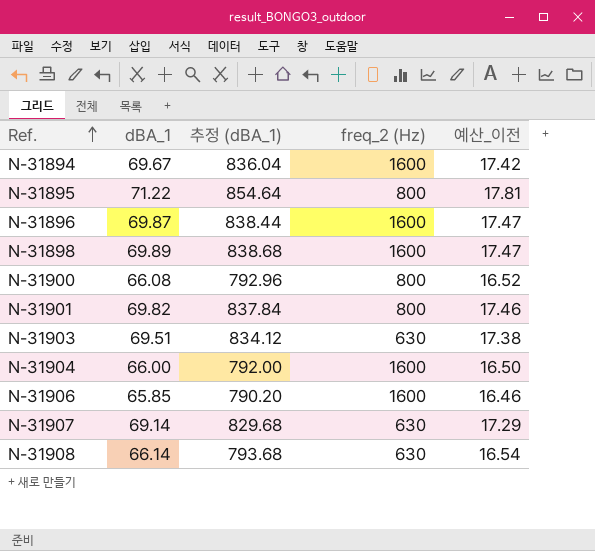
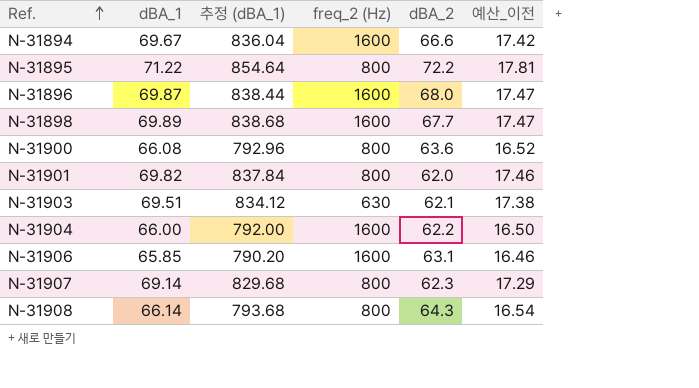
column dBA_2 | position: none -> 5
N-31907 | freq_2 (Hz): 630 -> 800
N-31908 | freq_2 (Hz): 630 -> 800

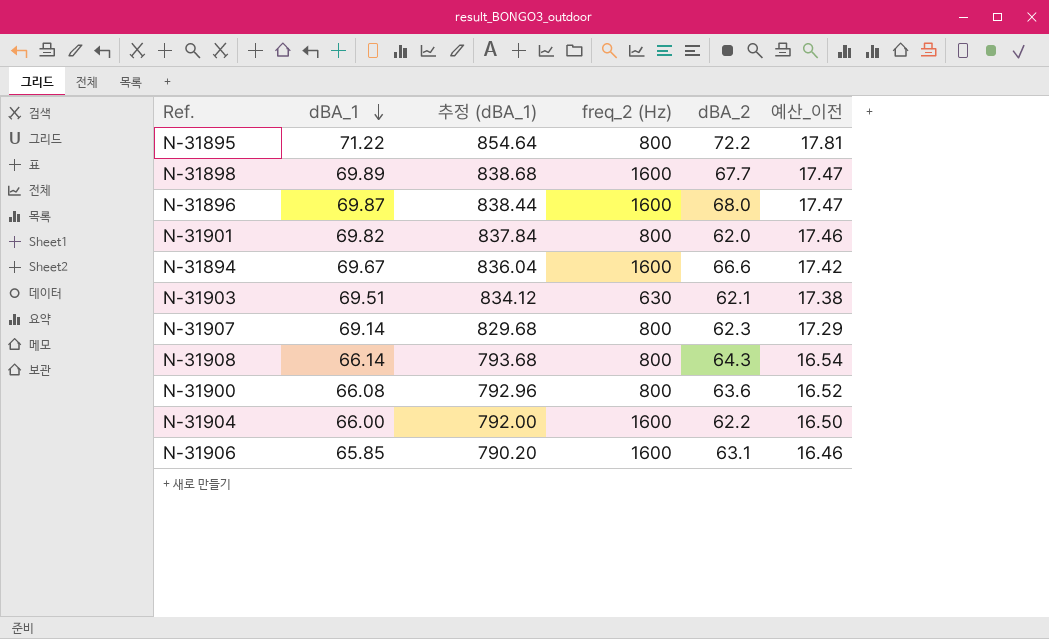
row order: Ref. ascending -> dBA_1 descending

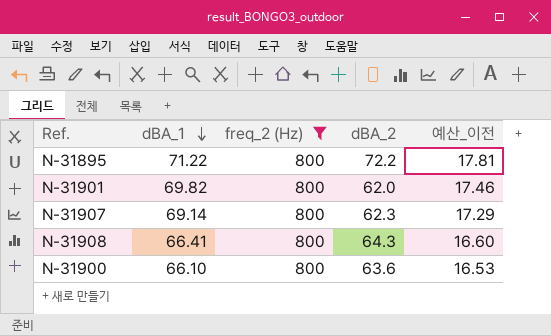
filter: none -> freq_2 (Hz) = 800
column 추정 (dBA_1) | formula: [dBA_1] * 12 -> none
N-31908 | dBA_1: 66.14 -> 66.41
N-31908 | 예산_이전: 16.54 -> 16.60
N-31900 | dBA_1: 66.08 -> 66.10
N-31900 | 예산_이전: 16.52 -> 16.53

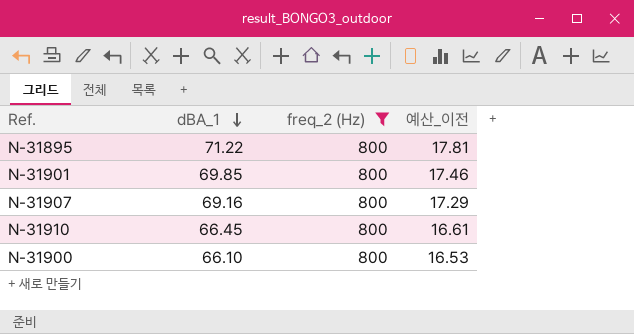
column dBA_2 | position: 4 -> none
row N-31908: 66.41 | 800 | 64.3 | 16.60 -> none
N-31901 | dBA_1: 69.82 -> 69.85
N-31907 | dBA_1: 69.14 -> 69.16
row N-31910: none -> 66.45 | 800 | 16.61

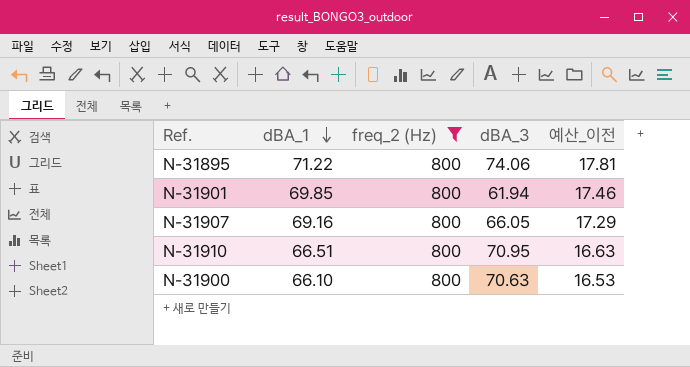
column dBA_3 | position: none -> 4
N-31910 | dBA_1: 66.45 -> 66.51
N-31910 | 예산_이전: 16.61 -> 16.63

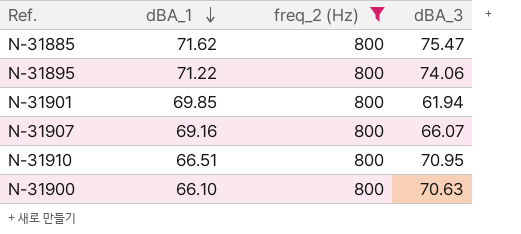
column 예산_이전 | formula: [dBA_1] * 0.25 -> none
row N-31885: none -> 71.62 | 800 | 75.47
N-31907 | dBA_3: 66.05 -> 66.07

